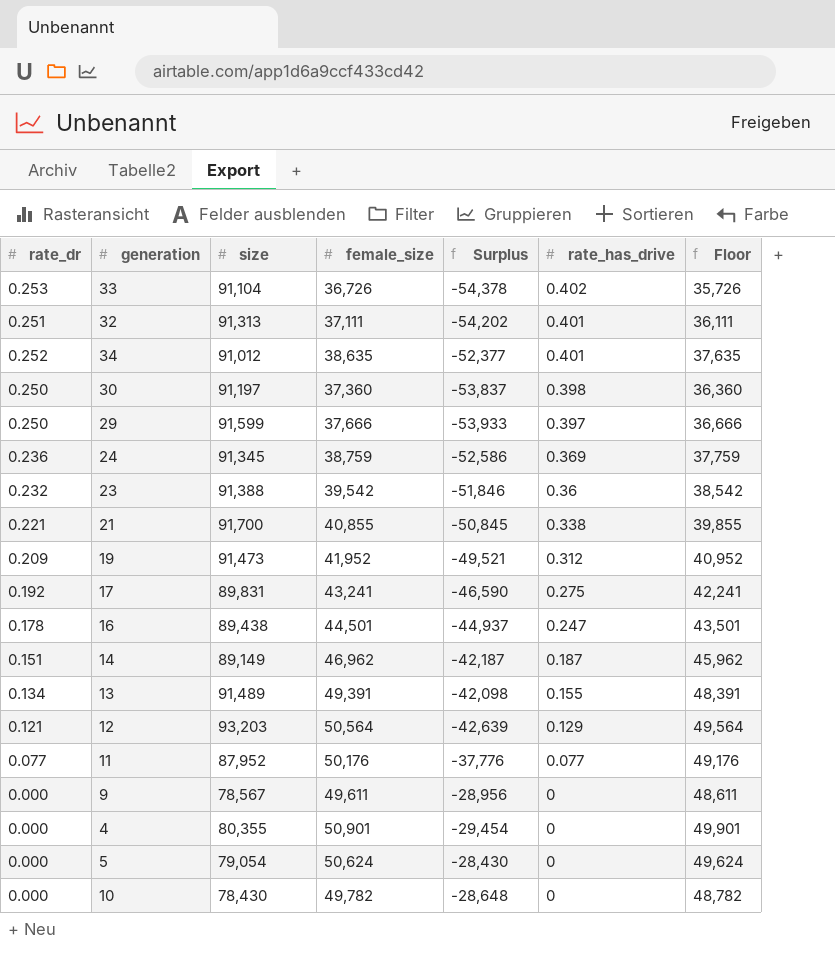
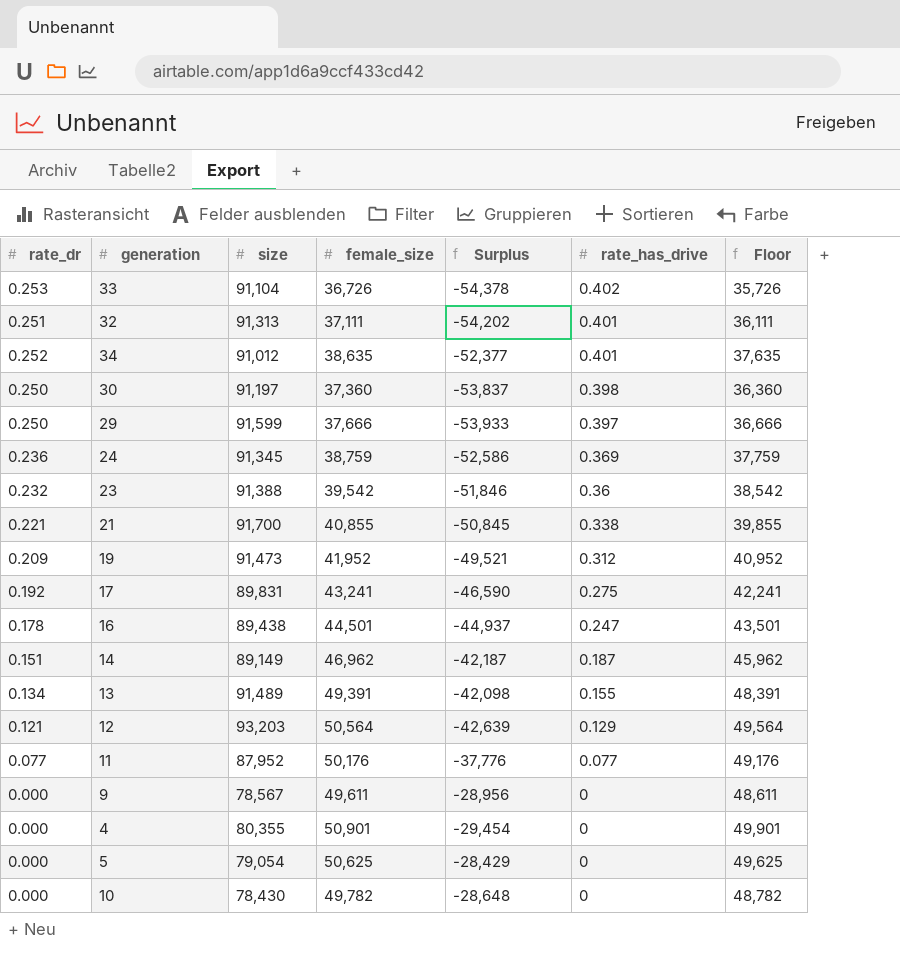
5 | female_size: 50,624 -> 50,625
5 | Surplus: -28,430 -> -28,429
5 | Floor: 49,624 -> 49,625

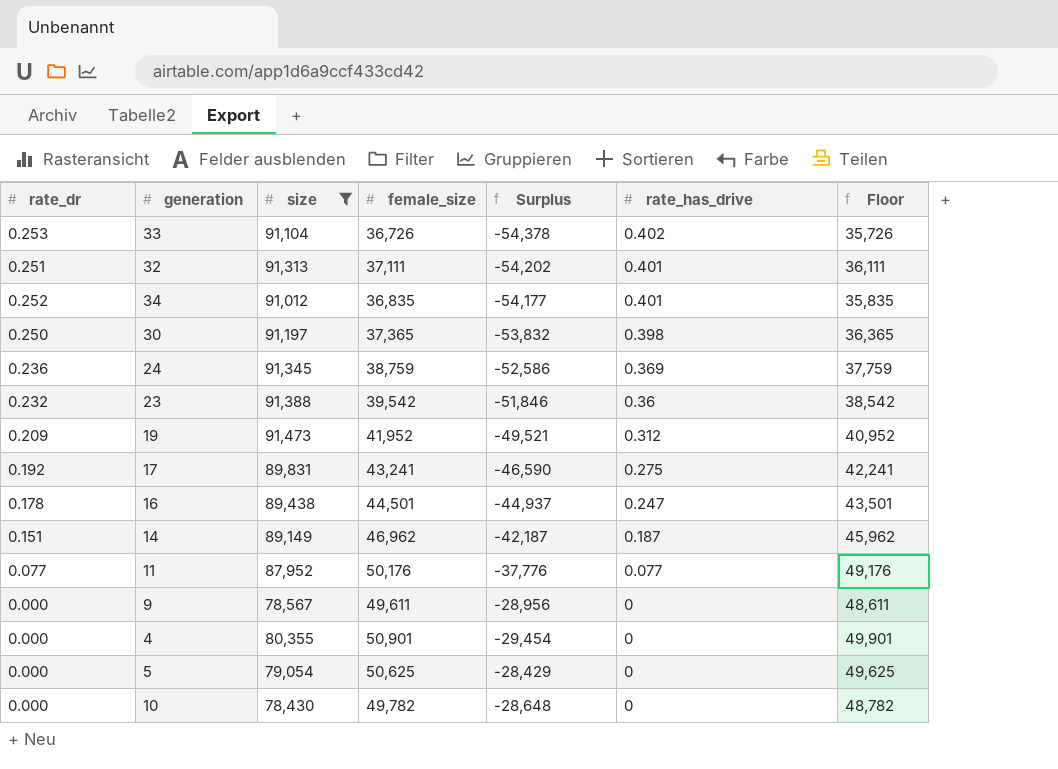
filter: none -> size <= 91,473
34 | female_size: 38,635 -> 36,835
34 | Surplus: -52,377 -> -54,177
34 | Floor: 37,635 -> 35,835
30 | female_size: 37,360 -> 37,365
30 | Surplus: -53,837 -> -53,832
30 | Floor: 36,360 -> 36,365

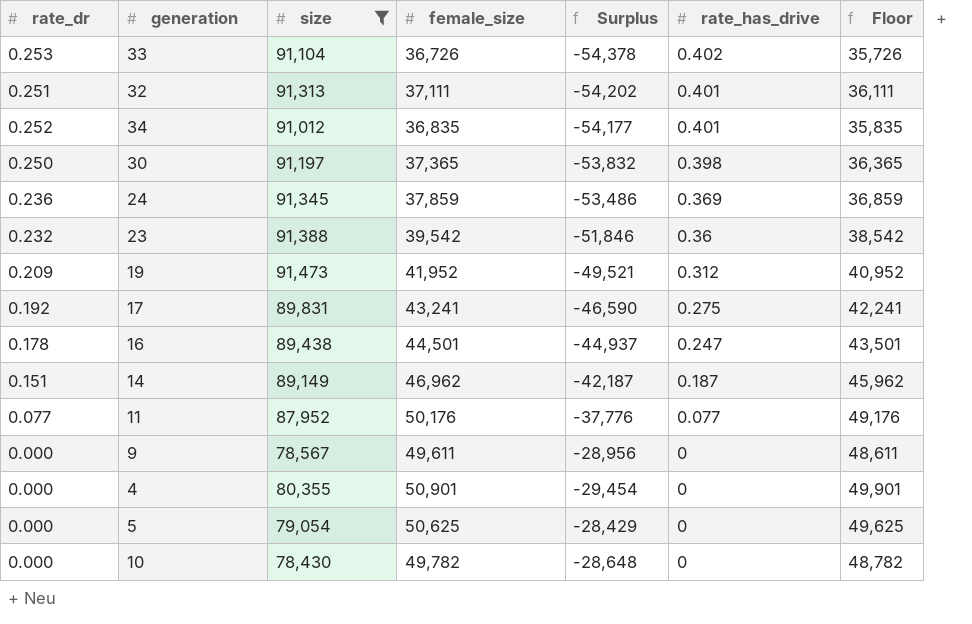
24 | female_size: 38,759 -> 37,859
24 | Surplus: -52,586 -> -53,486
24 | Floor: 37,759 -> 36,859

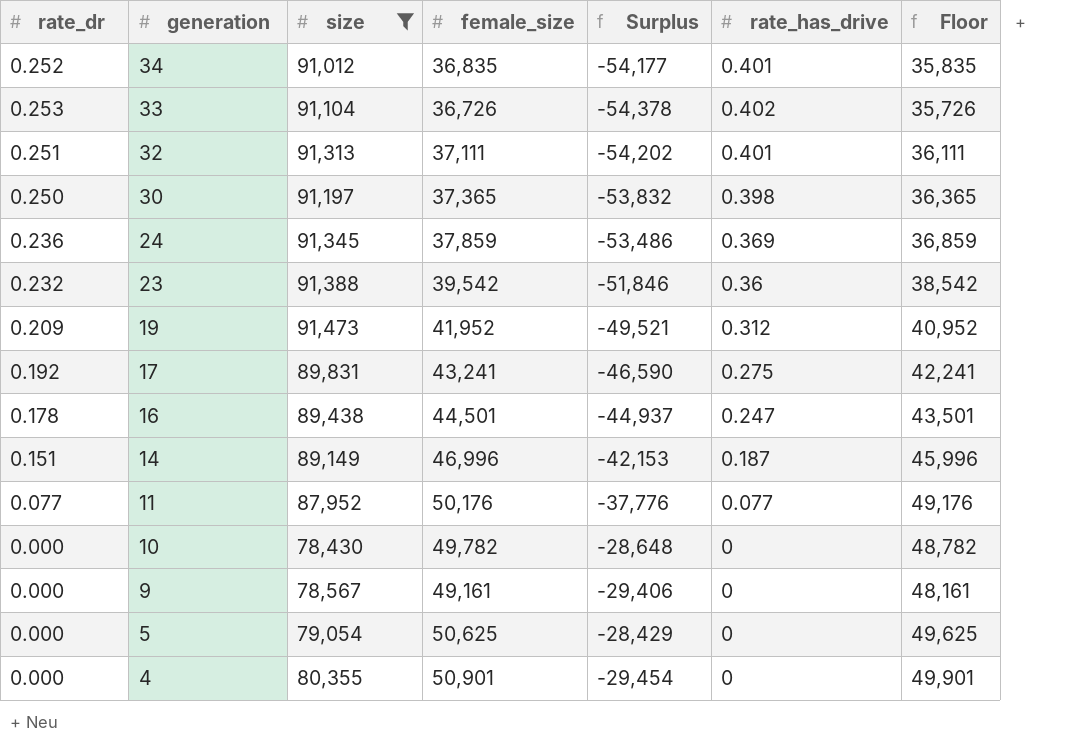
row order: rate_has_drive descending -> generation descending
14 | female_size: 46,962 -> 46,996
14 | Surplus: -42,187 -> -42,153
14 | Floor: 45,962 -> 45,996
9 | female_size: 49,611 -> 49,161
9 | Surplus: -28,956 -> -29,406
9 | Floor: 48,611 -> 48,161

